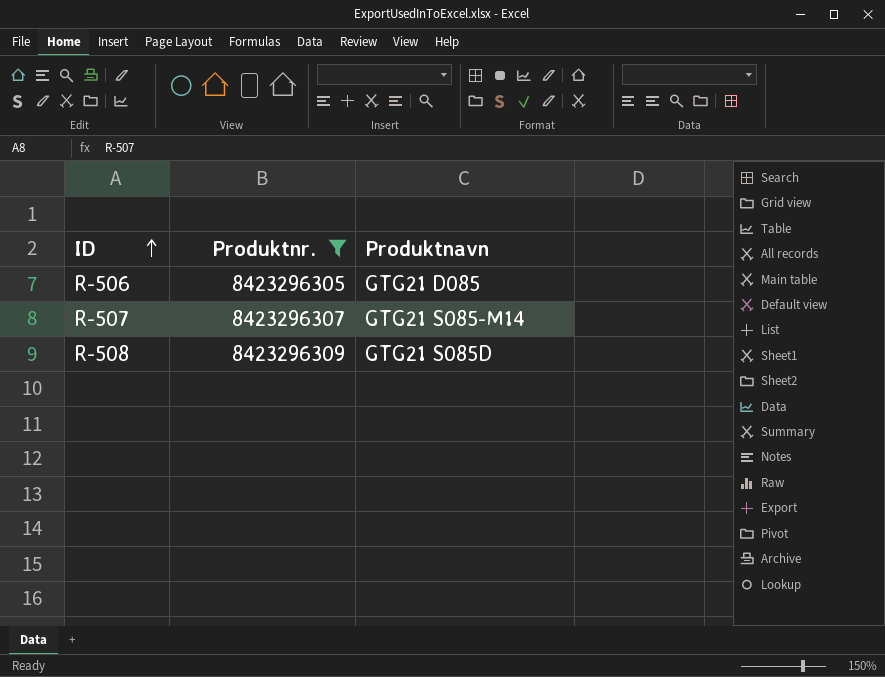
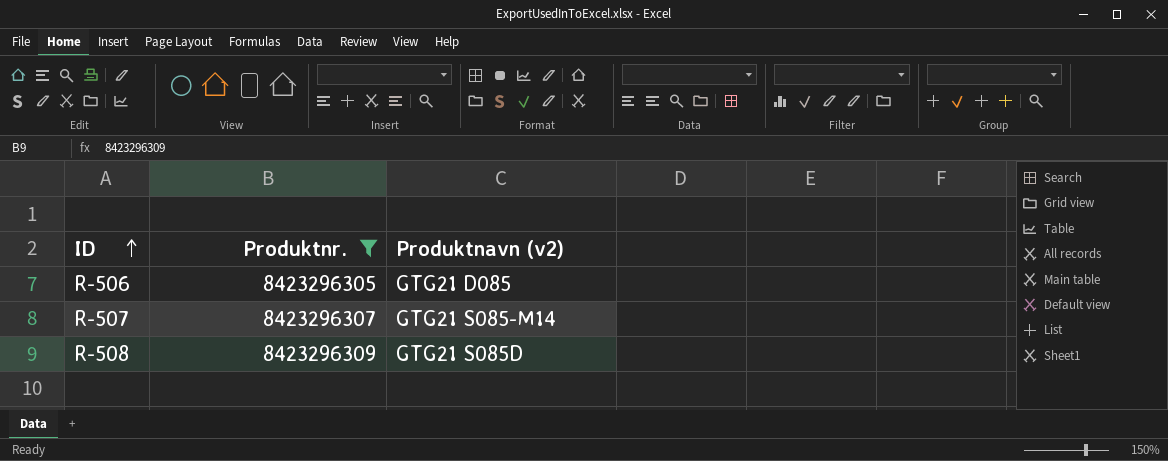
column name: Produktnavn -> Produktnavn (v2)

